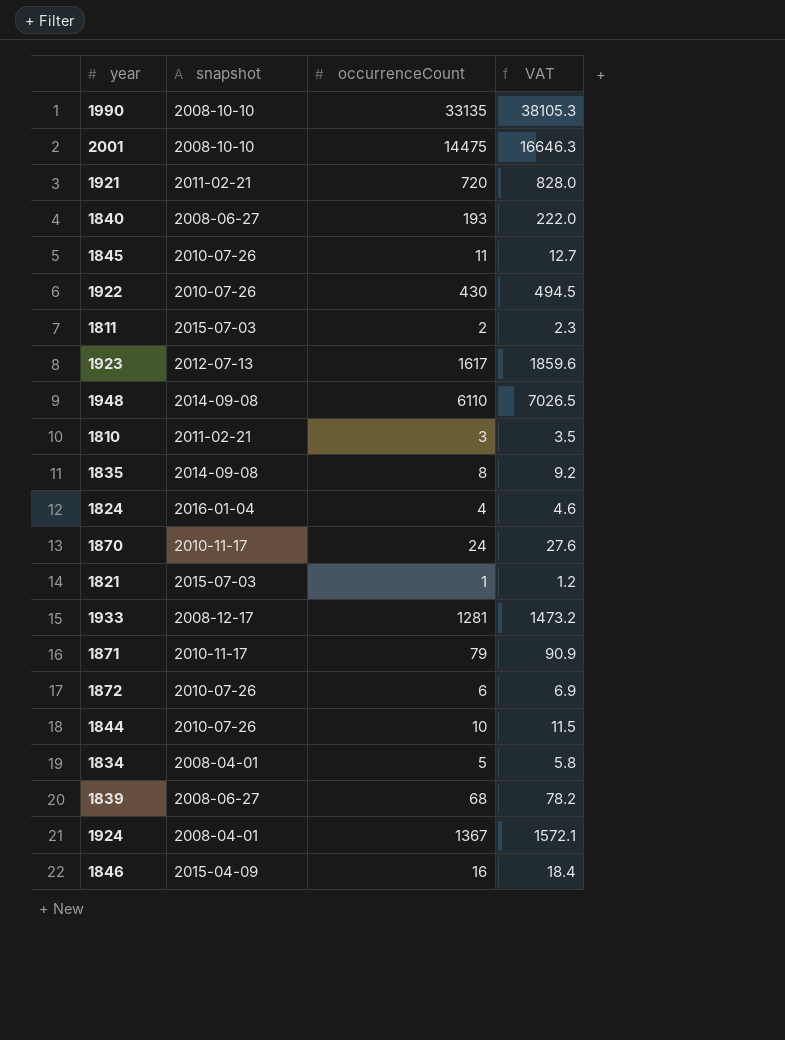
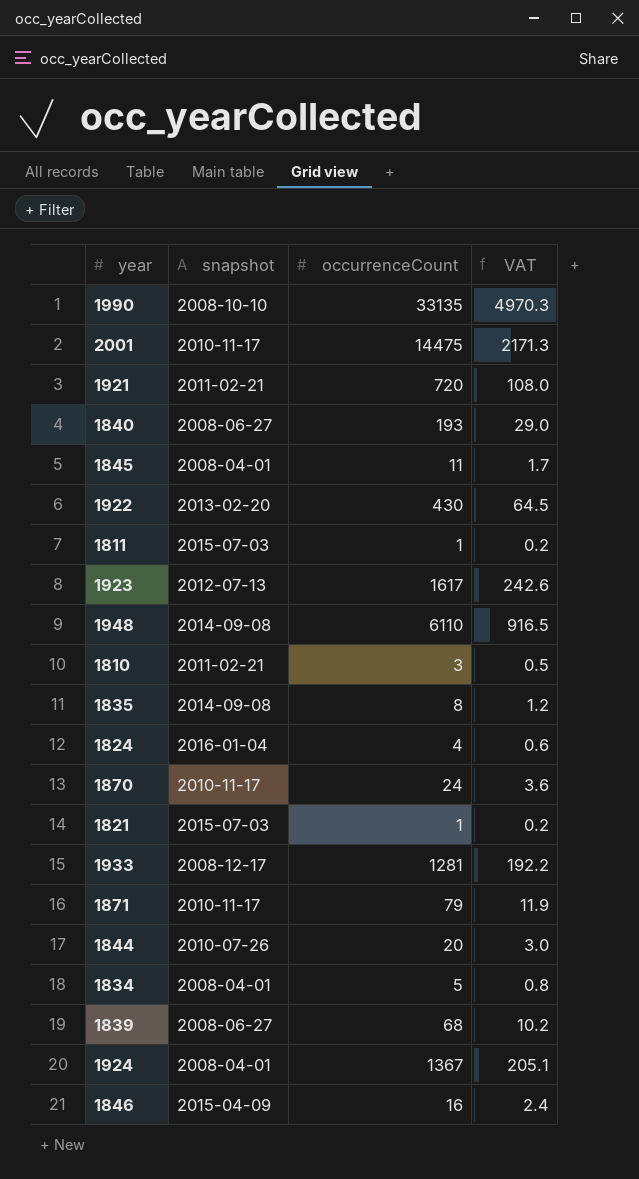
column VAT | formula: [occurrenceCount] * 1.15 -> [occurrenceCount] * 0.15
row 1872: 2010-07-26 | 6 | 6.9 -> none
2001 | snapshot: 2008-10-10 -> 2010-11-17
1845 | snapshot: 2010-07-26 -> 2008-04-01
1922 | snapshot: 2010-07-26 -> 2013-02-20
1811 | occurrenceCount: 2 -> 1
1844 | occurrenceCount: 10 -> 20

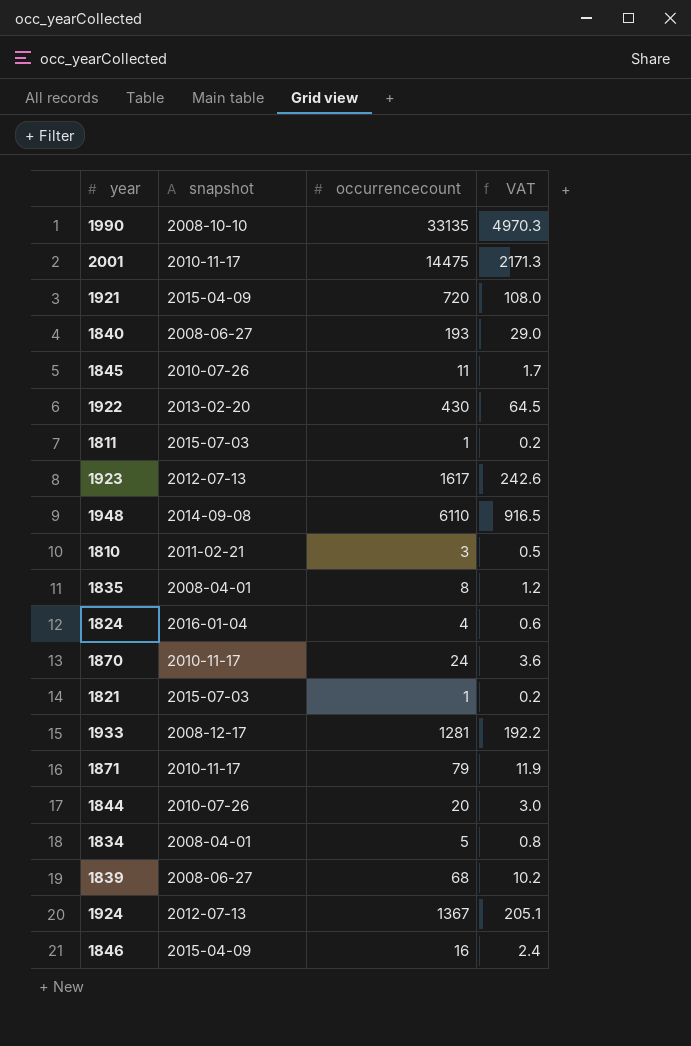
column name: occurrenceCount -> occurrencecount
1921 | snapshot: 2011-02-21 -> 2015-04-09
1845 | snapshot: 2008-04-01 -> 2010-07-26
1835 | snapshot: 2014-09-08 -> 2008-04-01
1924 | snapshot: 2008-04-01 -> 2012-07-13

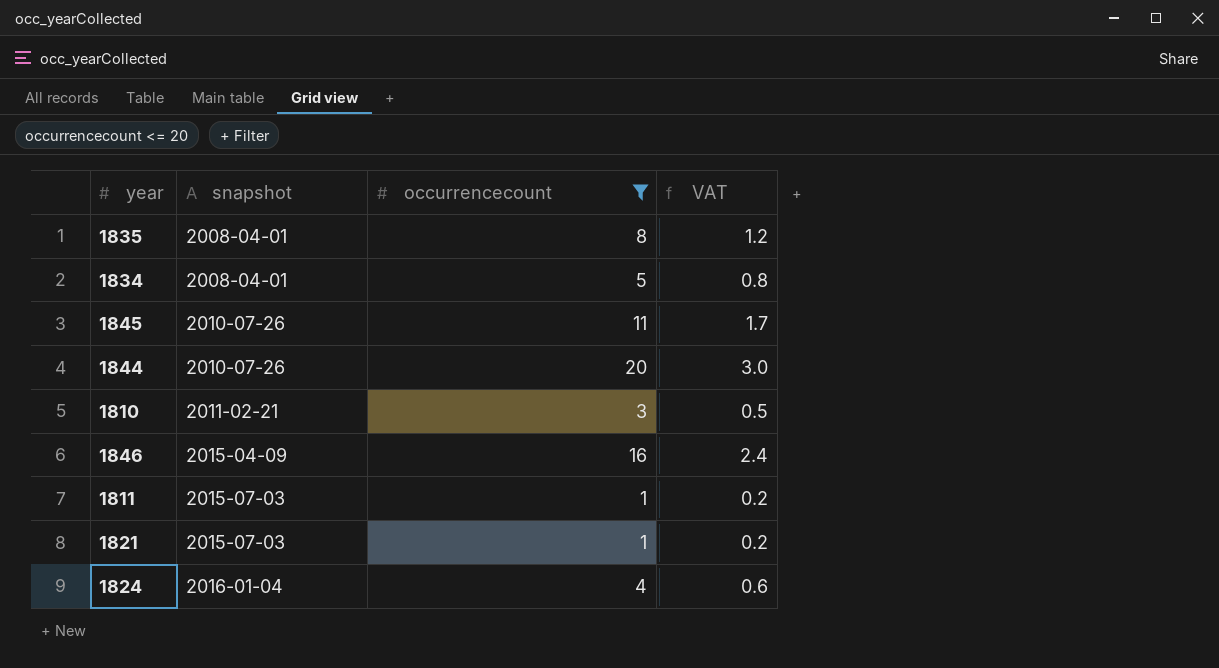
filter: none -> occurrencecount <= 20
row order: none -> snapshot ascending

